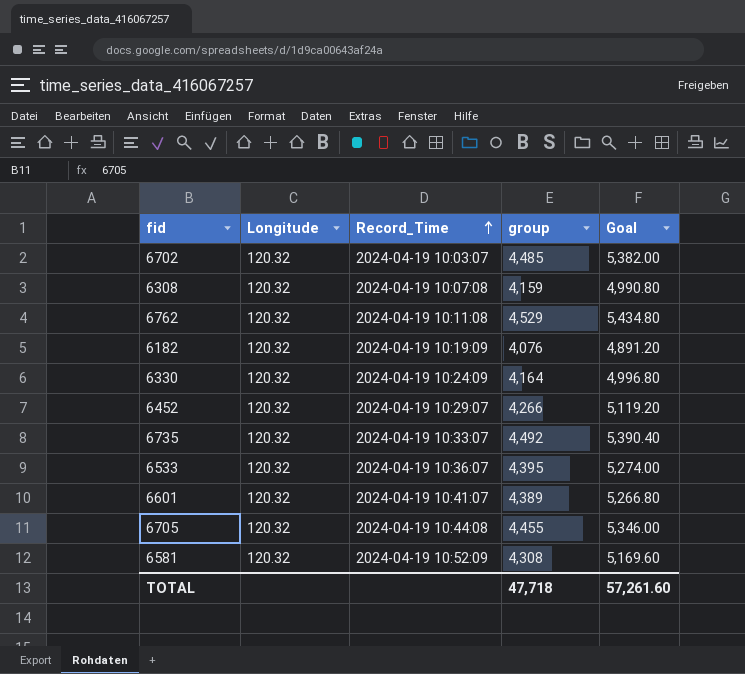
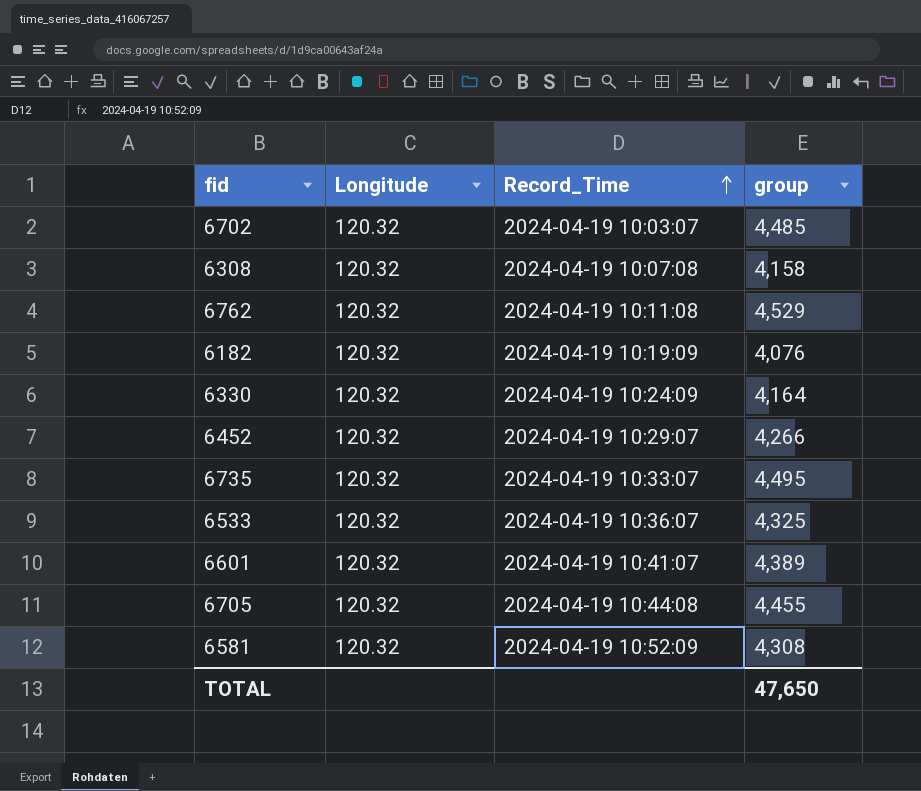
column Goal | formula: [group] * 1.2 -> none
6308 | group: 4,159 -> 4,158
6735 | group: 4,492 -> 4,495
6533 | group: 4,395 -> 4,325
TOTAL | group: 47,718 -> 47,650

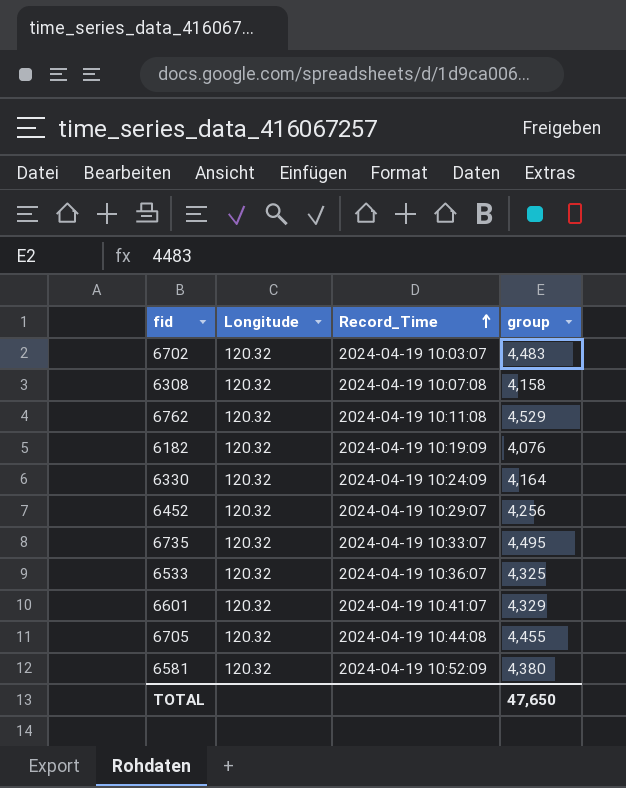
6702 | group: 4,485 -> 4,483
6452 | group: 4,266 -> 4,256
6601 | group: 4,389 -> 4,329
6581 | group: 4,308 -> 4,380

